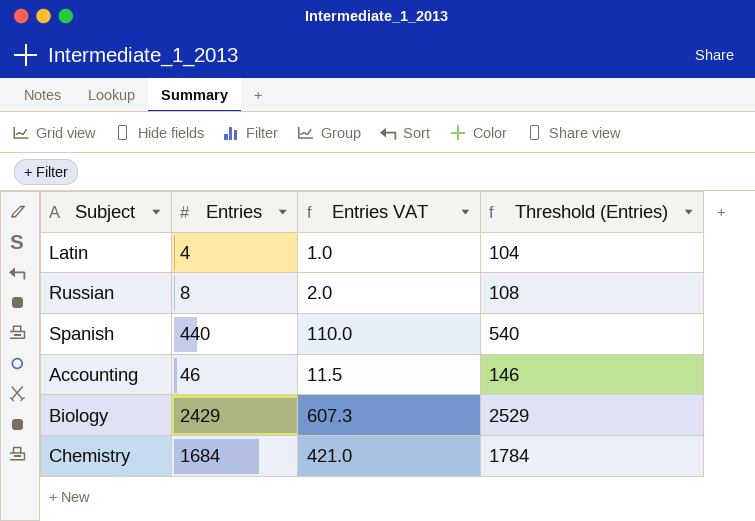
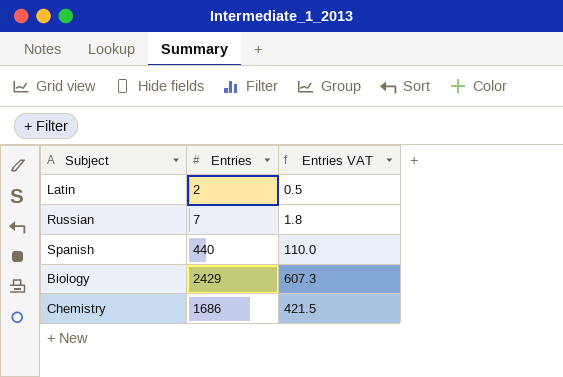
column Threshold (Entries) | formula: [Entries] + 100 -> none
row Accounting: 46 | 11.5 | 146 -> none
Latin | Entries: 4 -> 2
Latin | Entries VAT: 1.0 -> 0.5
Russian | Entries: 8 -> 7
Russian | Entries VAT: 2.0 -> 1.8
Chemistry | Entries: 1684 -> 1686
Chemistry | Entries VAT: 421.0 -> 421.5

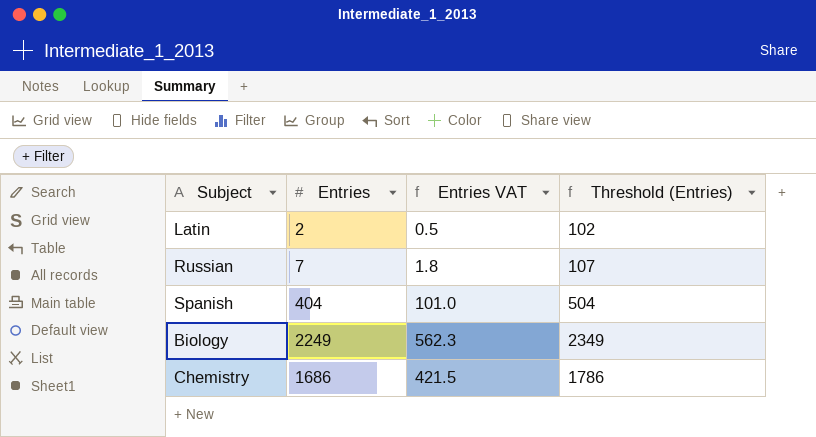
column Threshold (Entries) | formula: none -> [Entries] + 100
Spanish | Entries: 440 -> 404
Spanish | Entries VAT: 110.0 -> 101.0
Biology | Entries: 2429 -> 2249
Biology | Entries VAT: 607.3 -> 562.3

